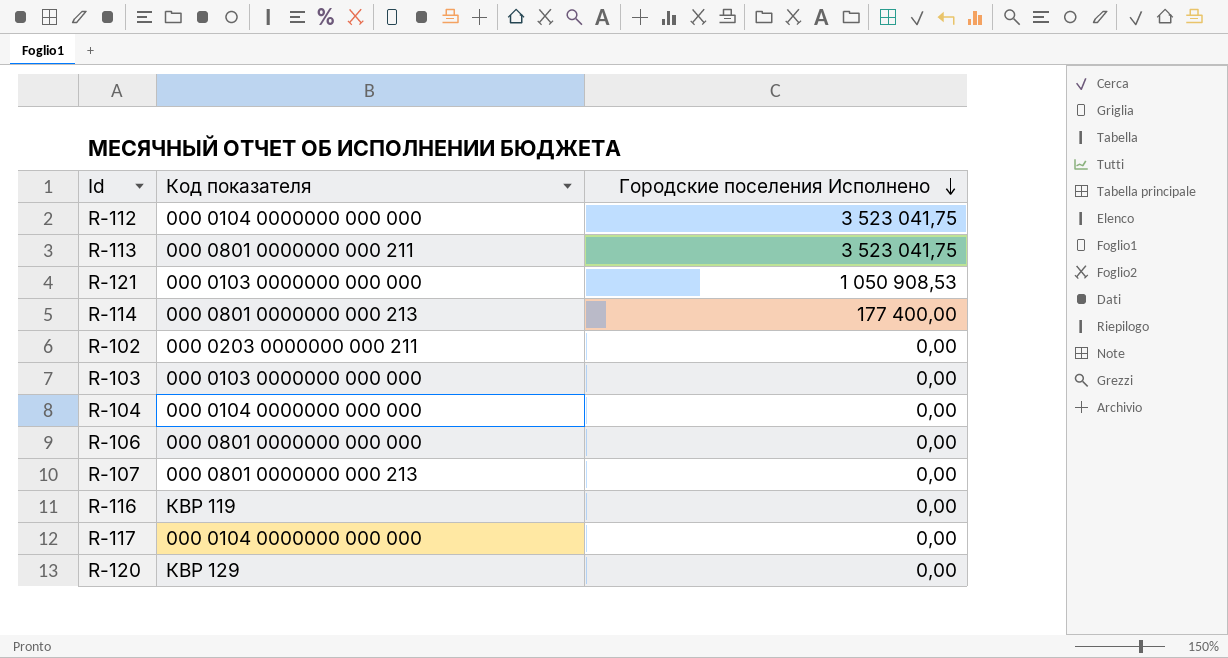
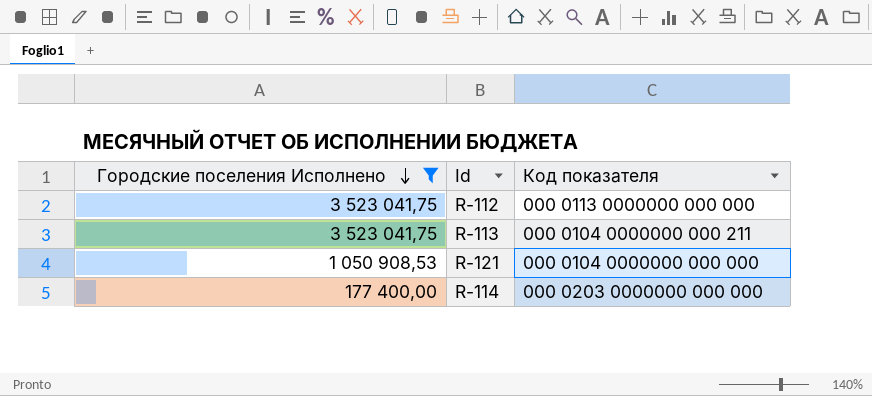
filter: none -> Городские поселения Исполнено != 0,00
column Городские поселения Исполнено | position: 3 -> 1
R-112 | Код показателя: 000 0104 0000000 000 000 -> 000 0113 0000000 000 000
R-113 | Код показателя: 000 0801 0000000 000 211 -> 000 0104 0000000 000 211
R-121 | Код показателя: 000 0103 0000000 000 000 -> 000 0104 0000000 000 000
R-114 | Код показателя: 000 0801 0000000 000 213 -> 000 0203 0000000 000 000

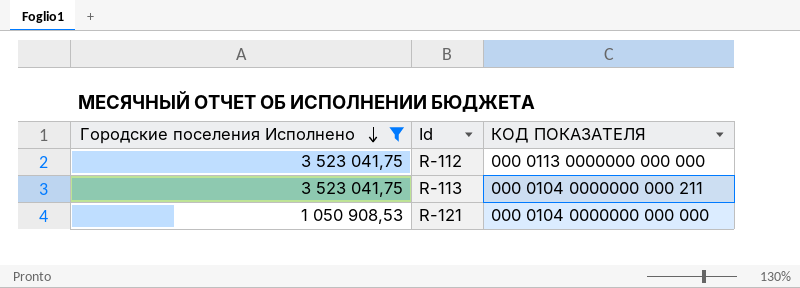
column name: Код показателя -> КОД ПОКАЗАТЕЛЯ
row R-114: 177 400,00 | 000 0203 0000000 000 000 -> none

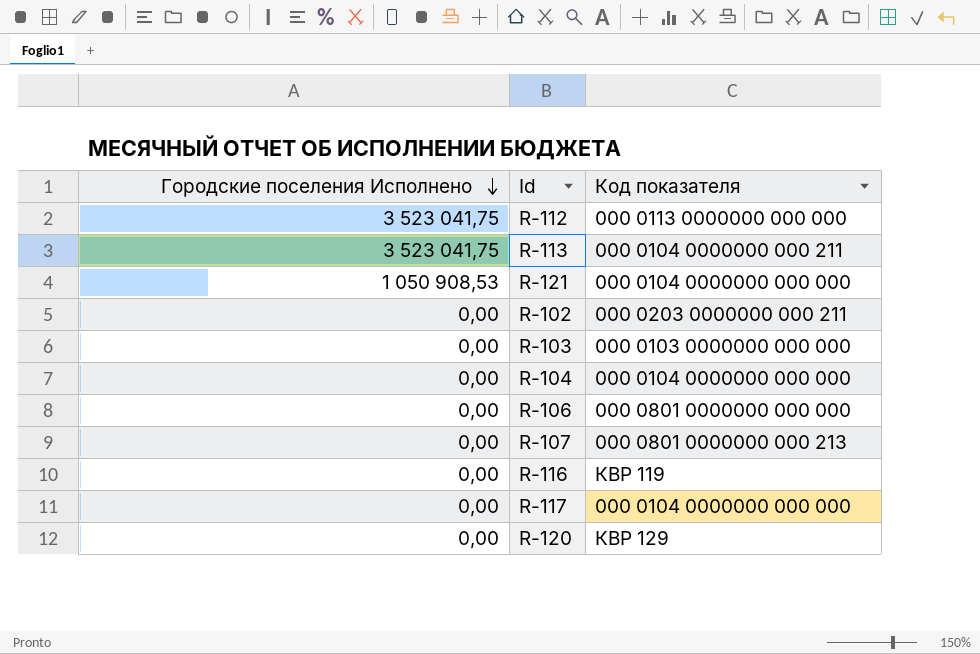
filter: Городские поселения Исполнено != 0,00 -> none
column name: КОД ПОКАЗАТЕЛЯ -> Код показателя

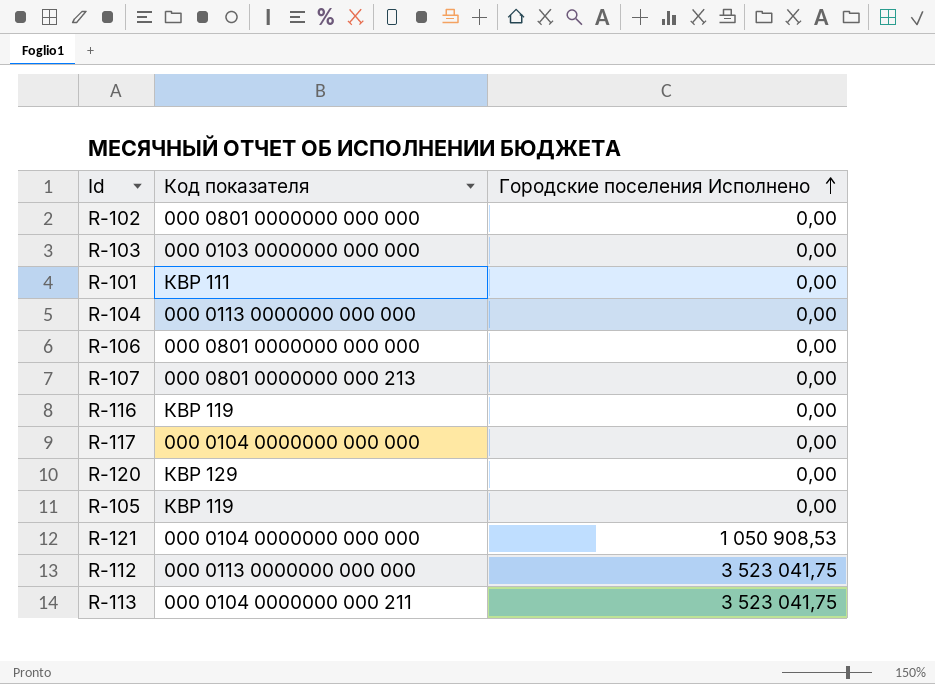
row order: Городские поселения Исполнено descending -> Городские поселения Исполнено ascending
column Городские поселения Исполнено | position: 1 -> 3
R-102 | Код показателя: 000 0203 0000000 000 211 -> 000 0801 0000000 000 000
row R-101: none -> КВР 111 | 0,00
R-104 | Код показателя: 000 0104 0000000 000 000 -> 000 0113 0000000 000 000
row R-105: none -> КВР 119 | 0,00

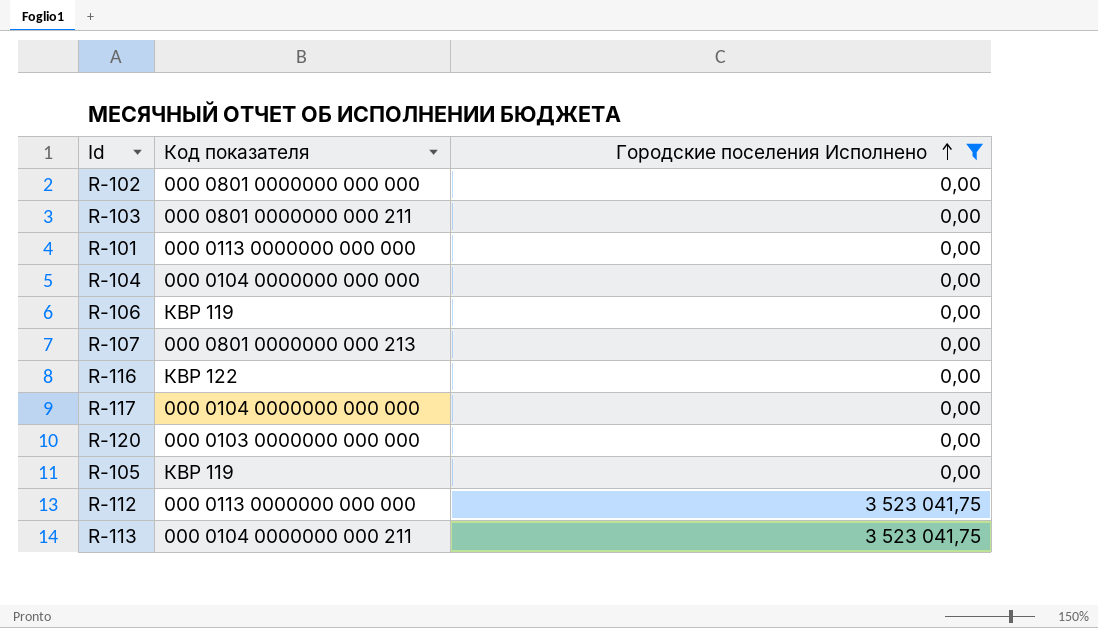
filter: none -> Городские поселения Исполнено != 1 050 908,53
R-103 | Код показателя: 000 0103 0000000 000 000 -> 000 0801 0000000 000 211
R-101 | Код показателя: КВР 111 -> 000 0113 0000000 000 000
R-104 | Код показателя: 000 0113 0000000 000 000 -> 000 0104 0000000 000 000
R-106 | Код показателя: 000 0801 0000000 000 000 -> КВР 119
R-116 | Код показателя: КВР 119 -> КВР 122
R-120 | Код показателя: КВР 129 -> 000 0103 0000000 000 000

